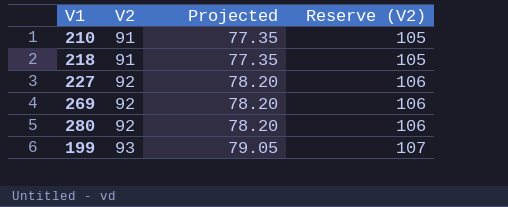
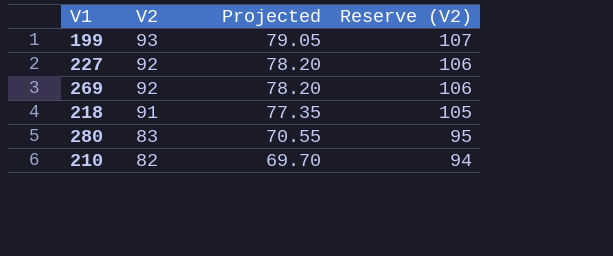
row order: V2 ascending -> V2 descending
280 | V2: 92 -> 83
280 | Projected: 78.20 -> 70.55
280 | Reserve (V2): 106 -> 95
210 | V2: 91 -> 82
210 | Projected: 77.35 -> 69.70
210 | Reserve (V2): 105 -> 94

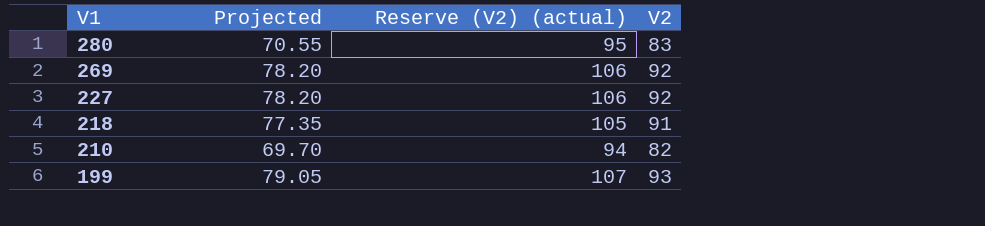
row order: V2 descending -> V1 descending
column name: Reserve (V2) -> Reserve (V2) (actual)
column V2 | position: 2 -> 4

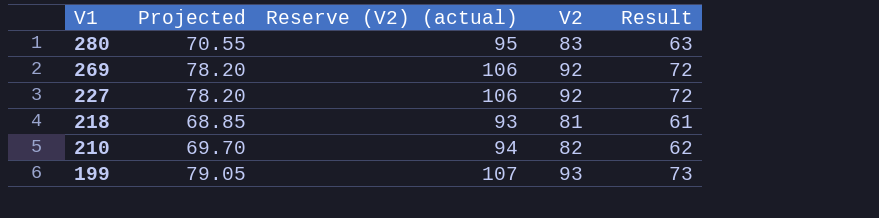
column Result | formula: none -> [V2] - 20
218 | Projected: 77.35 -> 68.85
218 | Reserve (V2) (actual): 105 -> 93
218 | V2: 91 -> 81

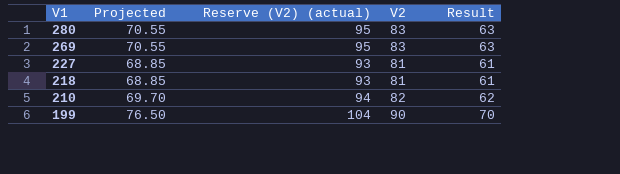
269 | Projected: 78.20 -> 70.55
269 | Reserve (V2) (actual): 106 -> 95
269 | V2: 92 -> 83
269 | Result: 72 -> 63
227 | Projected: 78.20 -> 68.85
227 | Reserve (V2) (actual): 106 -> 93
227 | V2: 92 -> 81
227 | Result: 72 -> 61
199 | Projected: 79.05 -> 76.50
199 | Reserve (V2) (actual): 107 -> 104
199 | V2: 93 -> 90
199 | Result: 73 -> 70

